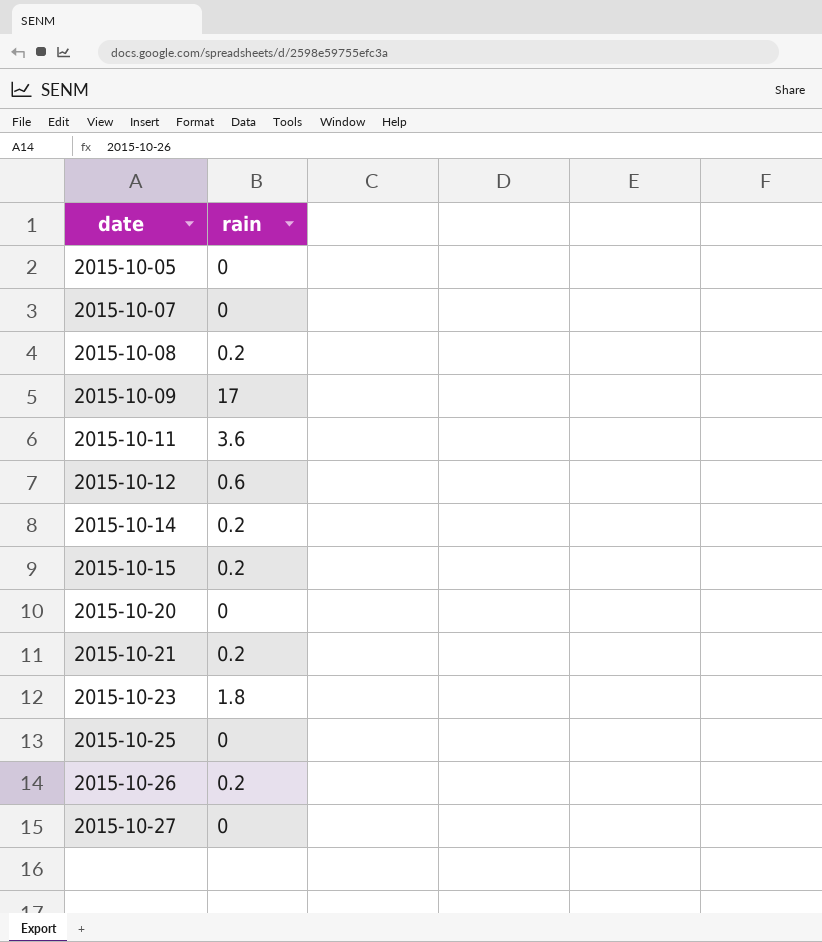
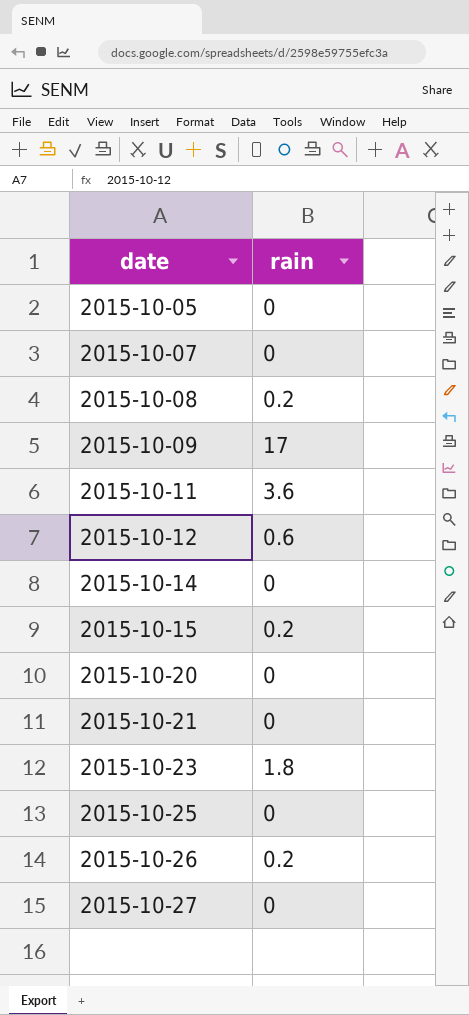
2015-10-14 | rain: 0.2 -> 0
2015-10-21 | rain: 0.2 -> 0

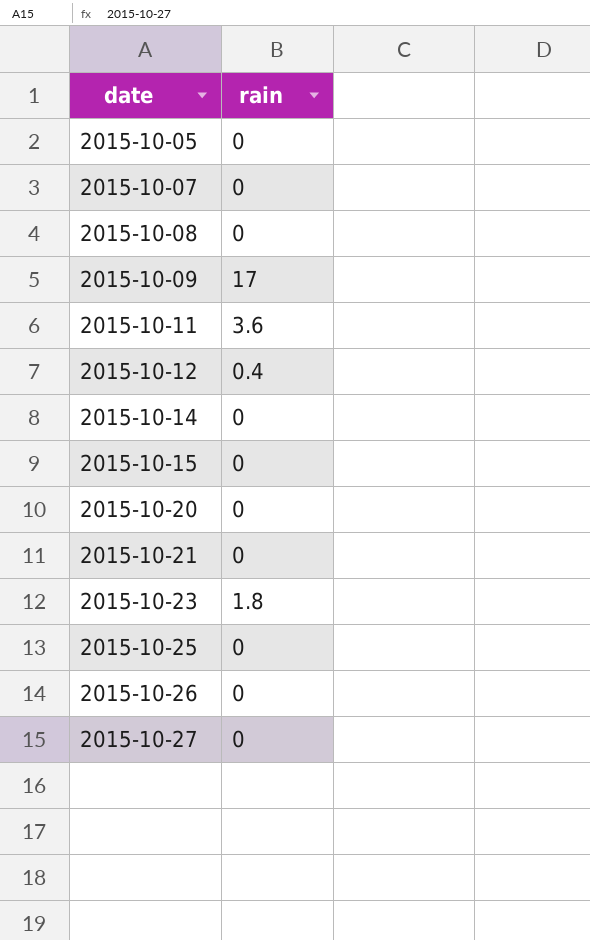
2015-10-08 | rain: 0.2 -> 0
2015-10-12 | rain: 0.6 -> 0.4
2015-10-15 | rain: 0.2 -> 0
2015-10-26 | rain: 0.2 -> 0

